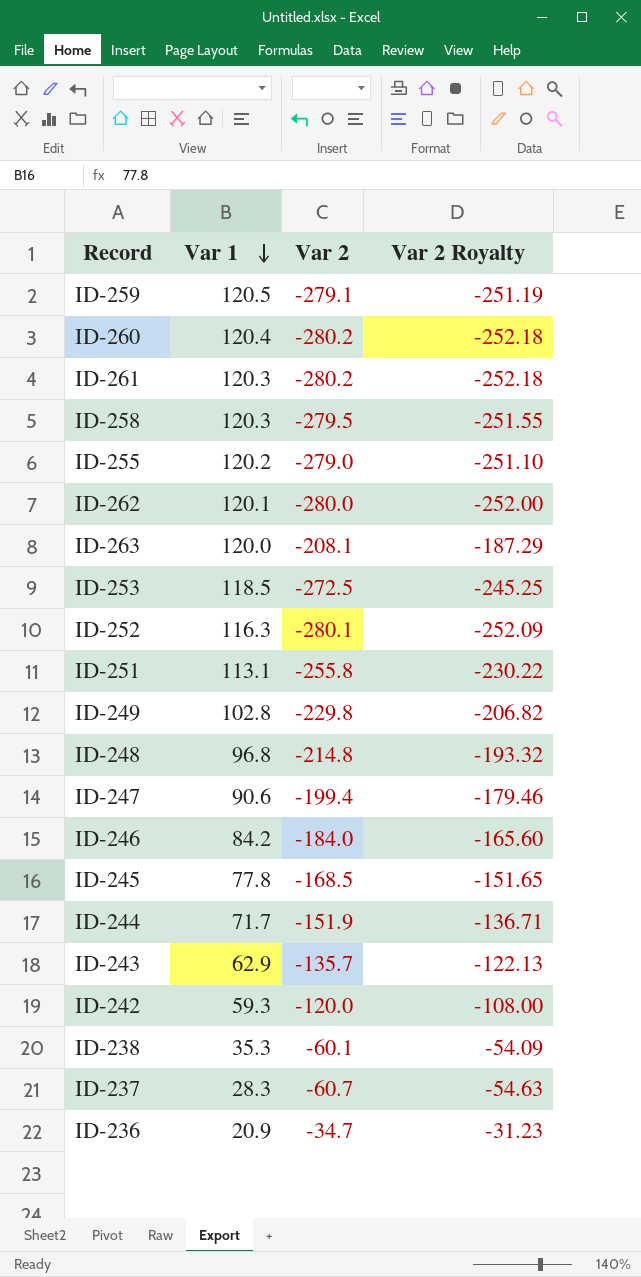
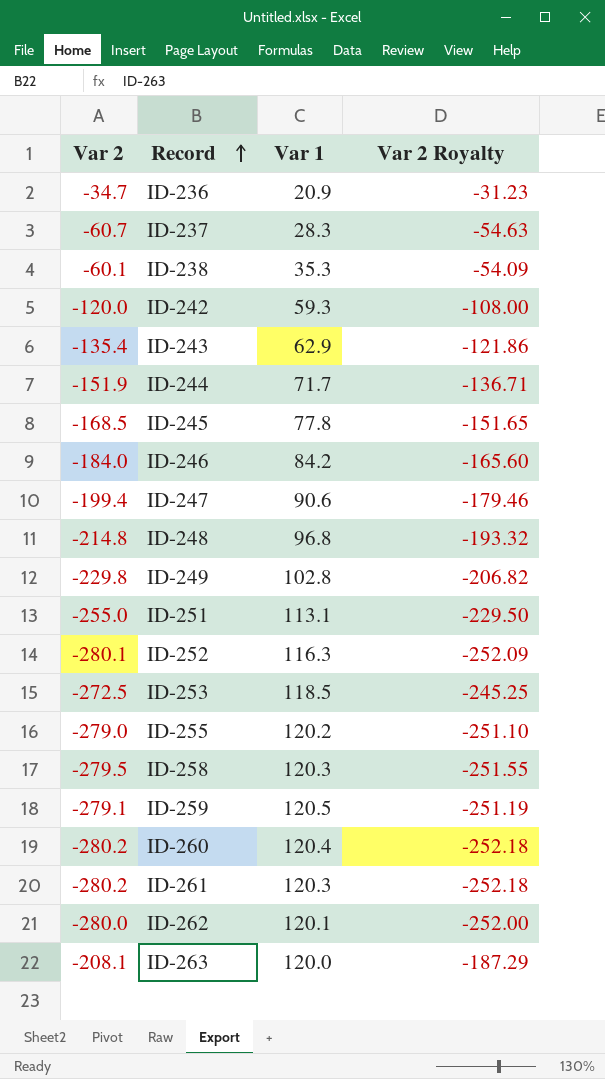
row order: Var 1 descending -> Record ascending
column Var 2 | position: 3 -> 1
ID-243 | Var 2: -135.7 -> -135.4
ID-243 | Var 2 Royalty: -122.13 -> -121.86
ID-251 | Var 2: -255.8 -> -255.0
ID-251 | Var 2 Royalty: -230.22 -> -229.50

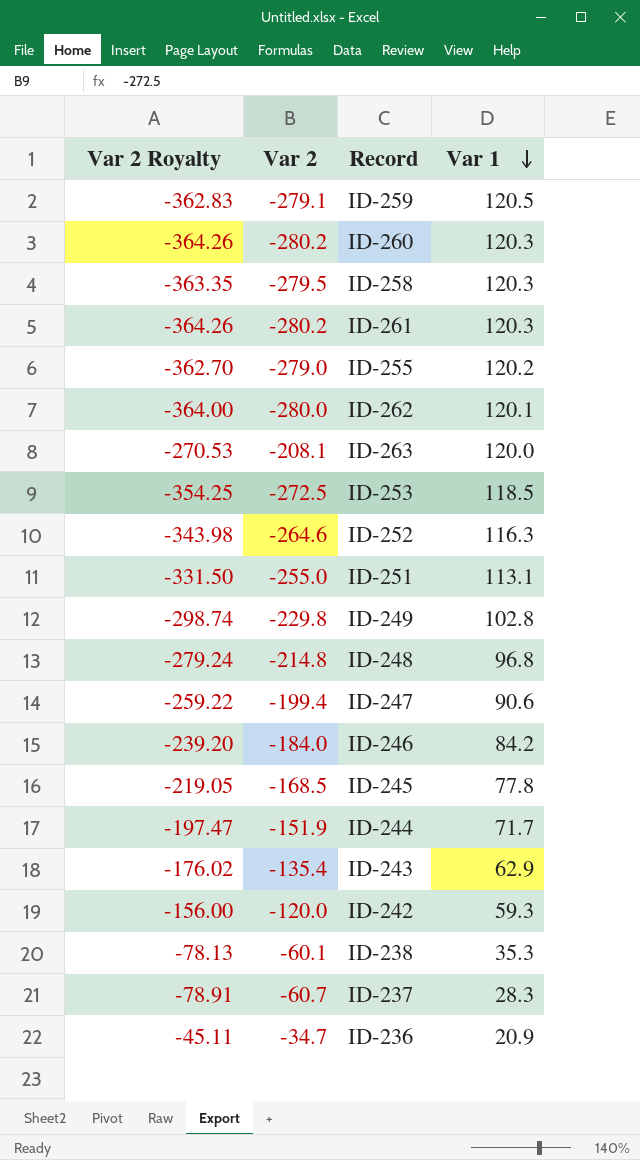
row order: Record ascending -> Var 1 descending
column Var 2 Royalty | formula: [Var 2] * 0.9 -> [Var 2] * 1.3
column Var 2 Royalty | position: 4 -> 1
ID-260 | Var 1: 120.4 -> 120.3
ID-252 | Var 2: -280.1 -> -264.6

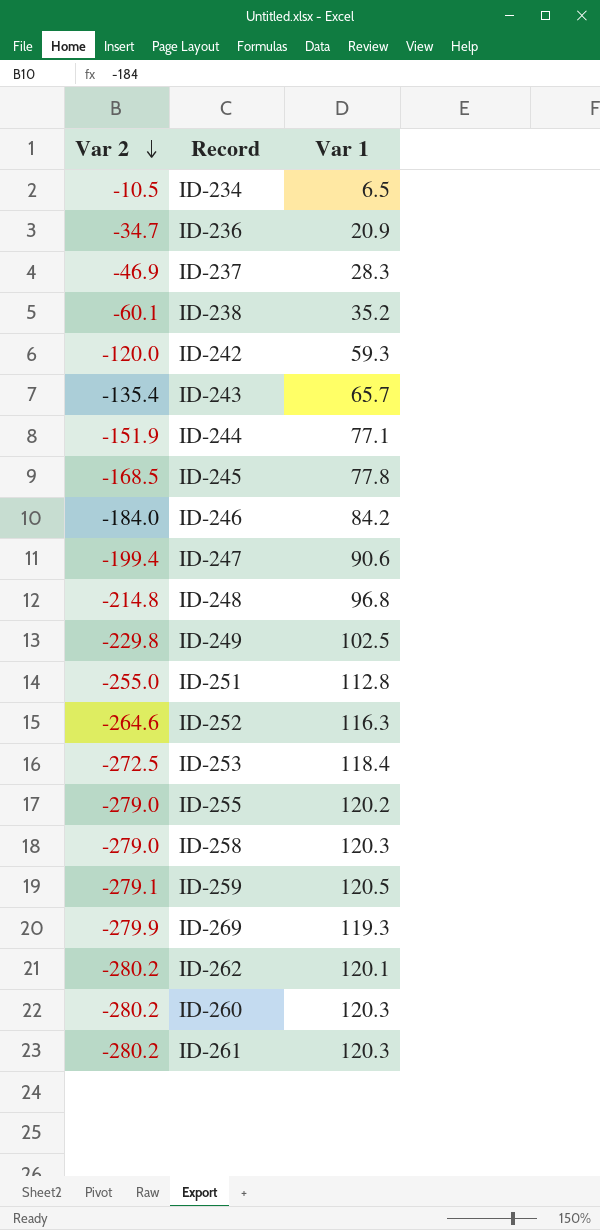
row order: Var 1 descending -> Var 2 descending
column Var 2 Royalty | formula: [Var 2] * 1.3 -> none
row ID-263: -270.53 | -208.1 | 120.0 -> none
row ID-234: none -> -10.5 | 6.5
ID-237 | Var 2: -60.7 -> -46.9
ID-238 | Var 1: 35.3 -> 35.2
ID-243 | Var 1: 62.9 -> 65.7
ID-244 | Var 1: 71.7 -> 77.1
ID-249 | Var 1: 102.8 -> 102.5
ID-251 | Var 1: 113.1 -> 112.8
ID-253 | Var 1: 118.5 -> 118.4
ID-258 | Var 2: -279.5 -> -279.0
row ID-269: none -> -279.9 | 119.3
ID-262 | Var 2: -280.0 -> -280.2

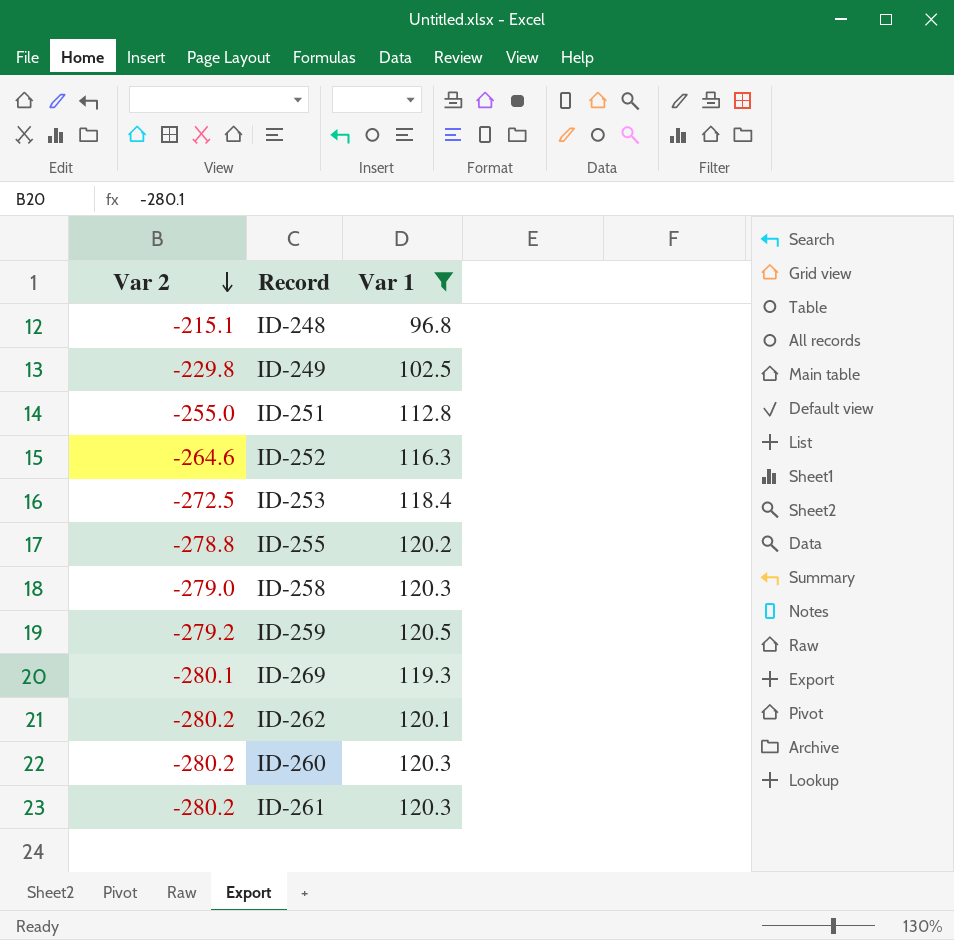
filter: none -> Var 1 >= 96.8
ID-248 | Var 2: -214.8 -> -215.1
ID-255 | Var 2: -279.0 -> -278.8
ID-259 | Var 2: -279.1 -> -279.2
ID-269 | Var 2: -279.9 -> -280.1

